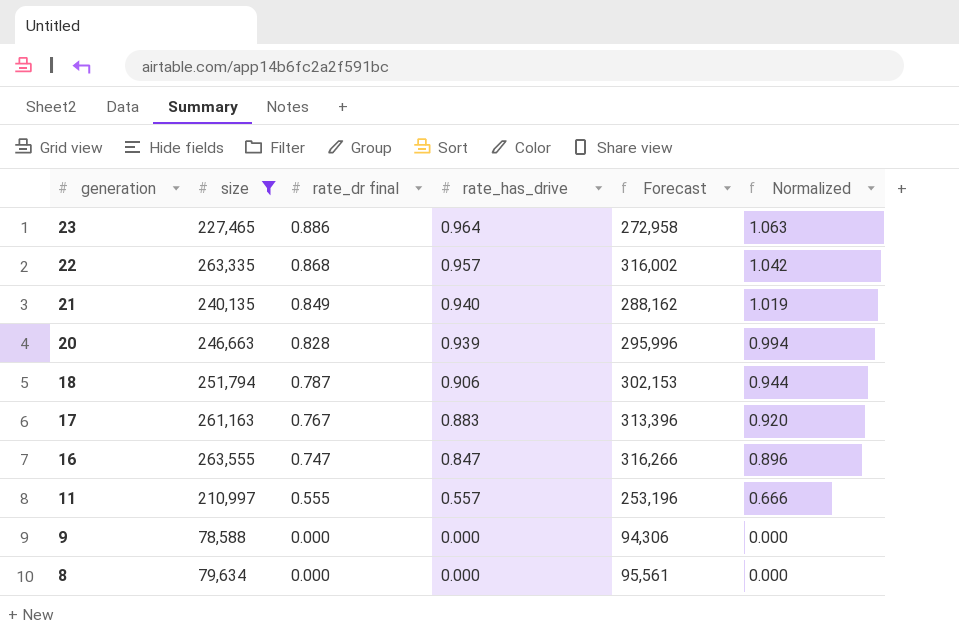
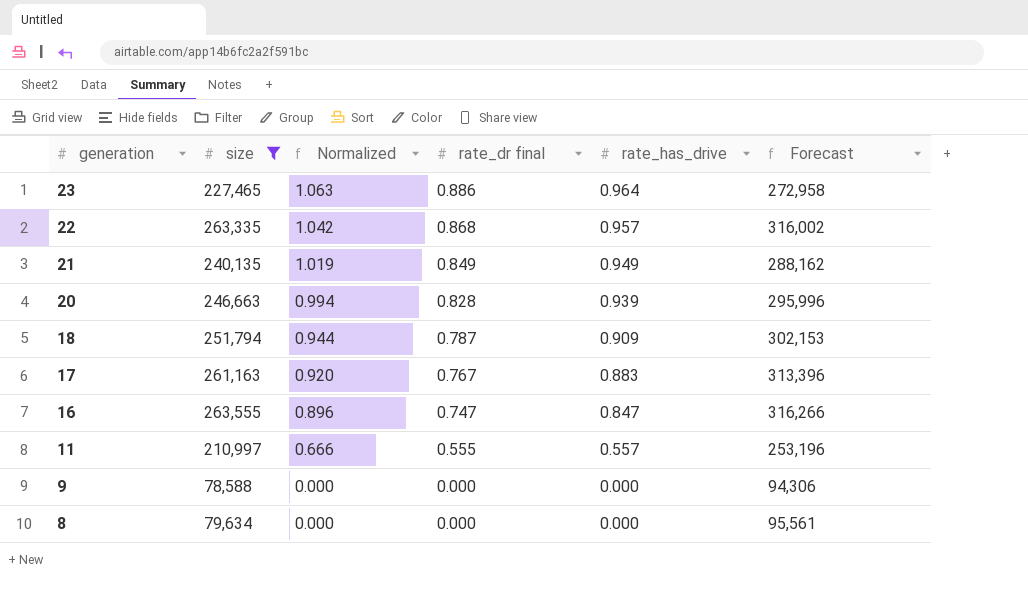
column Normalized | position: 6 -> 3
21 | rate_has_drive: 0.940 -> 0.949
18 | rate_has_drive: 0.906 -> 0.909

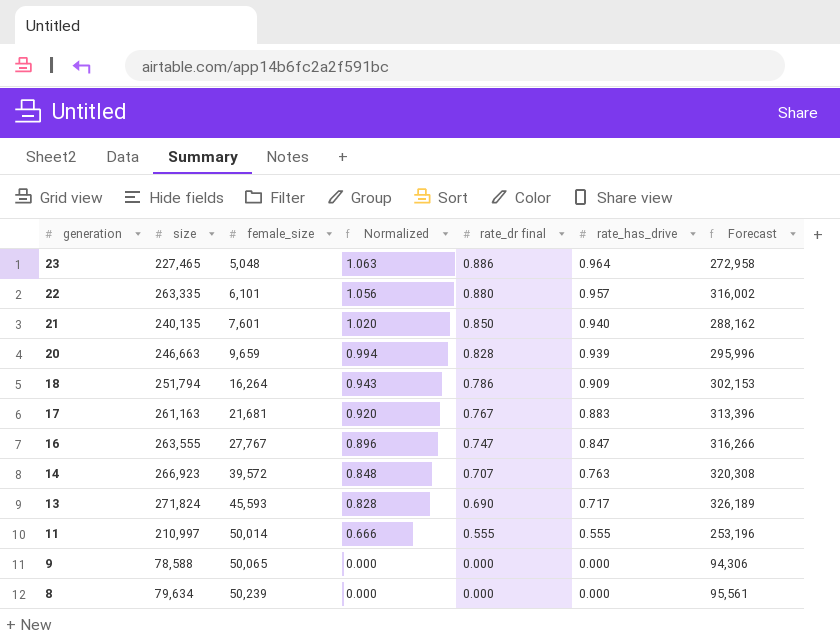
filter: size <= 263,555 -> none
column female_size | position: none -> 3
22 | Normalized: 1.042 -> 1.056
22 | rate_dr final: 0.868 -> 0.880
21 | Normalized: 1.019 -> 1.020
21 | rate_dr final: 0.849 -> 0.850
21 | rate_has_drive: 0.949 -> 0.940
18 | Normalized: 0.944 -> 0.943
18 | rate_dr final: 0.787 -> 0.786
11 | rate_has_drive: 0.557 -> 0.555

